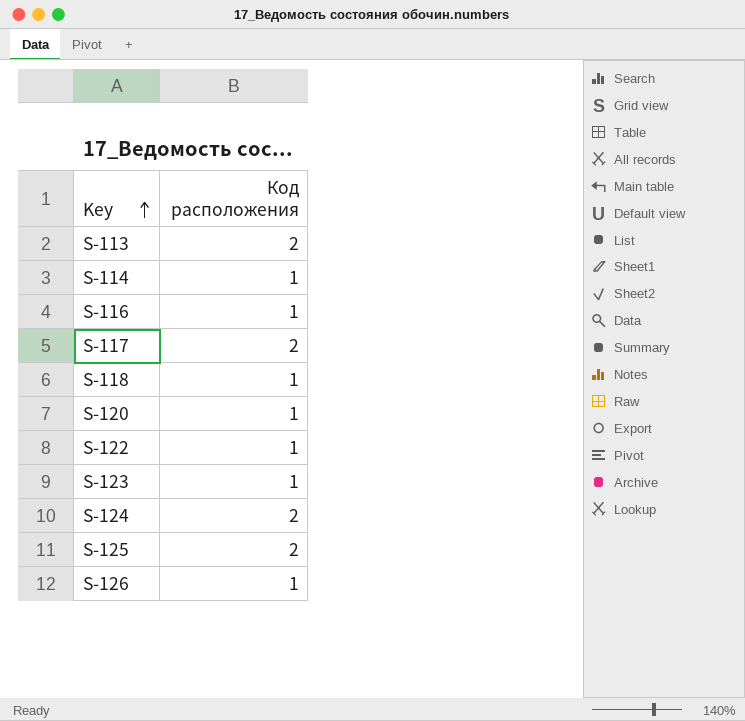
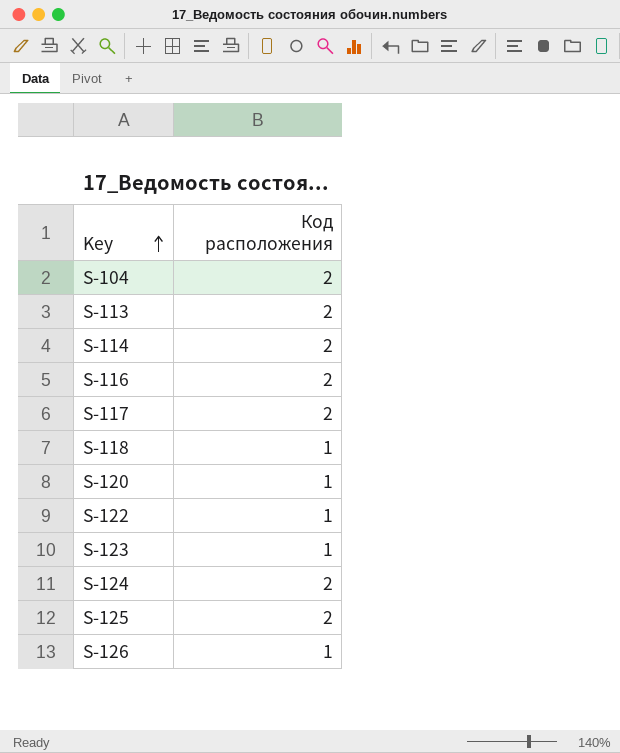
row S-104: none -> 2
S-114 | Код расположения: 1 -> 2
S-116 | Код расположения: 1 -> 2

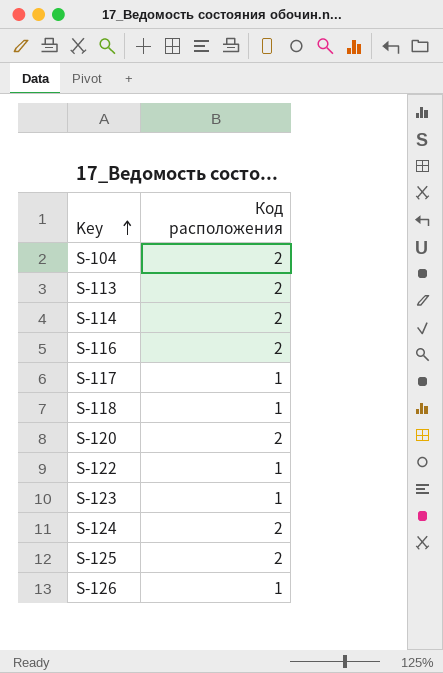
S-117 | Код расположения: 2 -> 1
S-120 | Код расположения: 1 -> 2

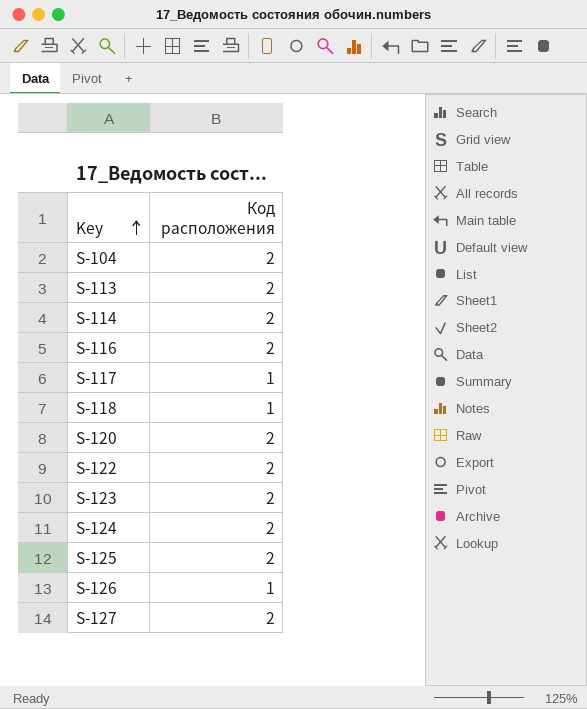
S-122 | Код расположения: 1 -> 2
S-123 | Код расположения: 1 -> 2
row S-127: none -> 2

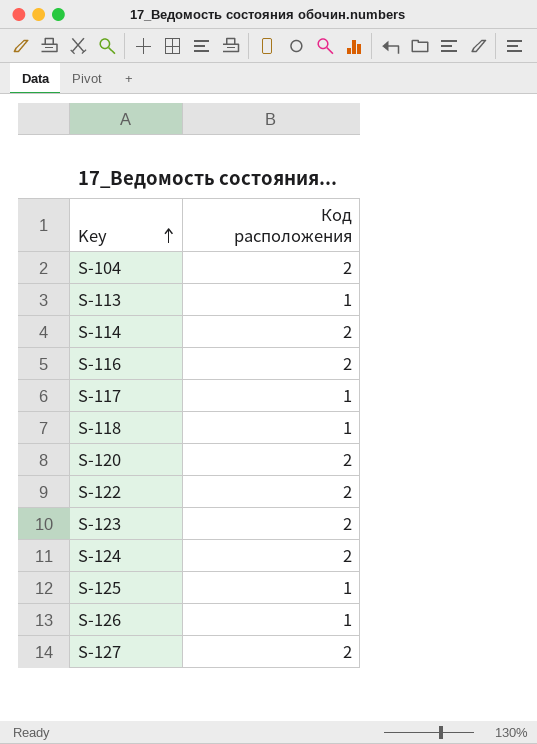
S-113 | Код расположения: 2 -> 1
S-125 | Код расположения: 2 -> 1

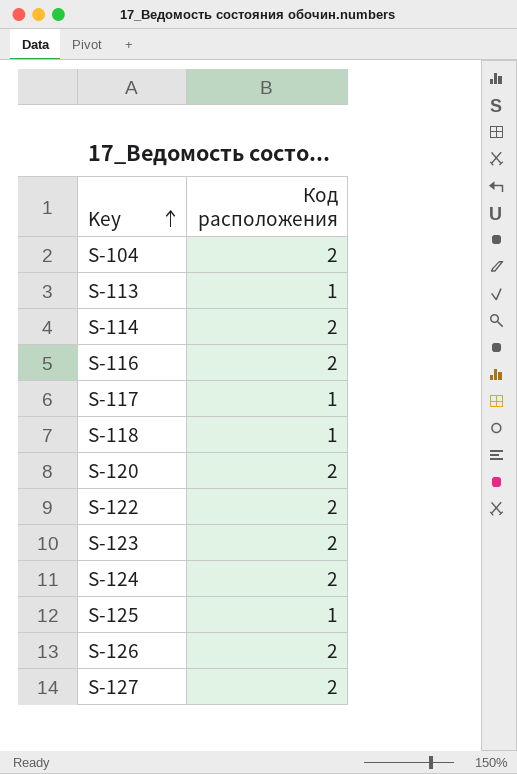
S-126 | Код расположения: 1 -> 2

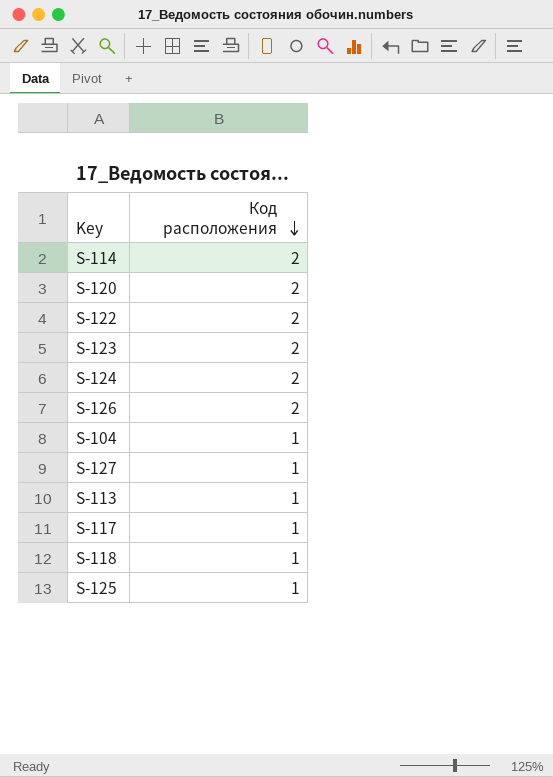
row order: Key ascending -> Код расположения descending
row S-116: 2 -> none
S-104 | Код расположения: 2 -> 1
S-127 | Код расположения: 2 -> 1

